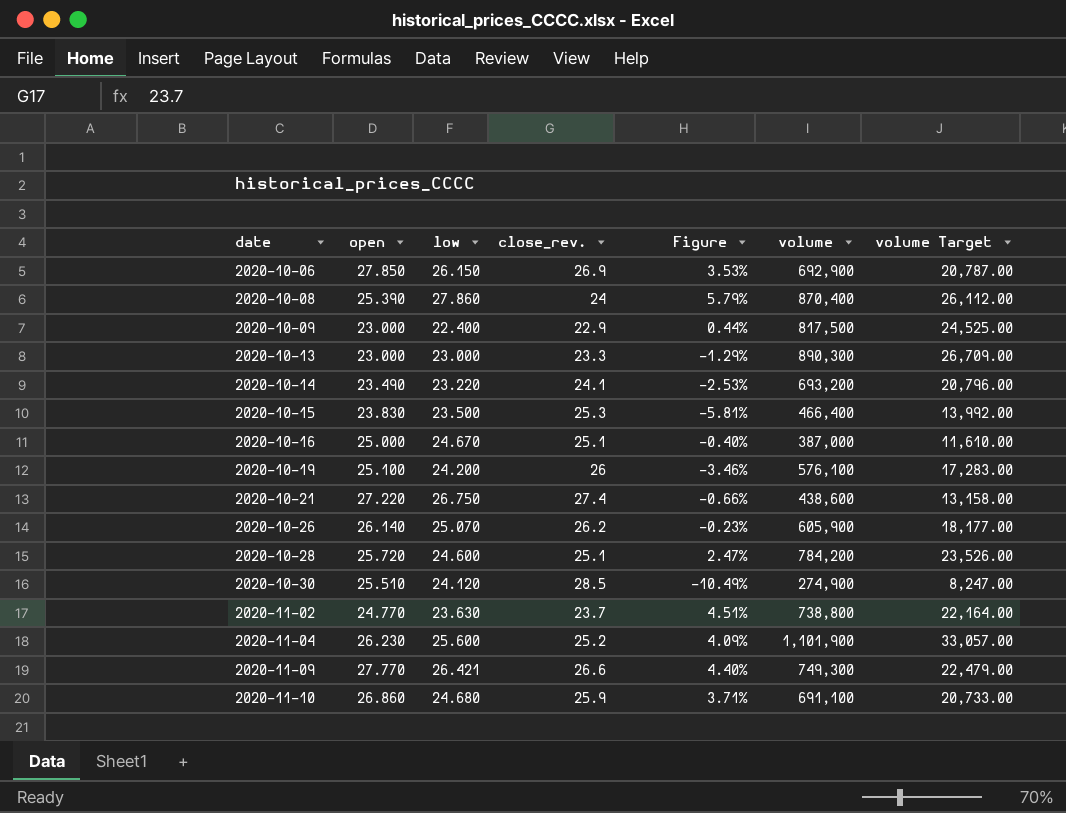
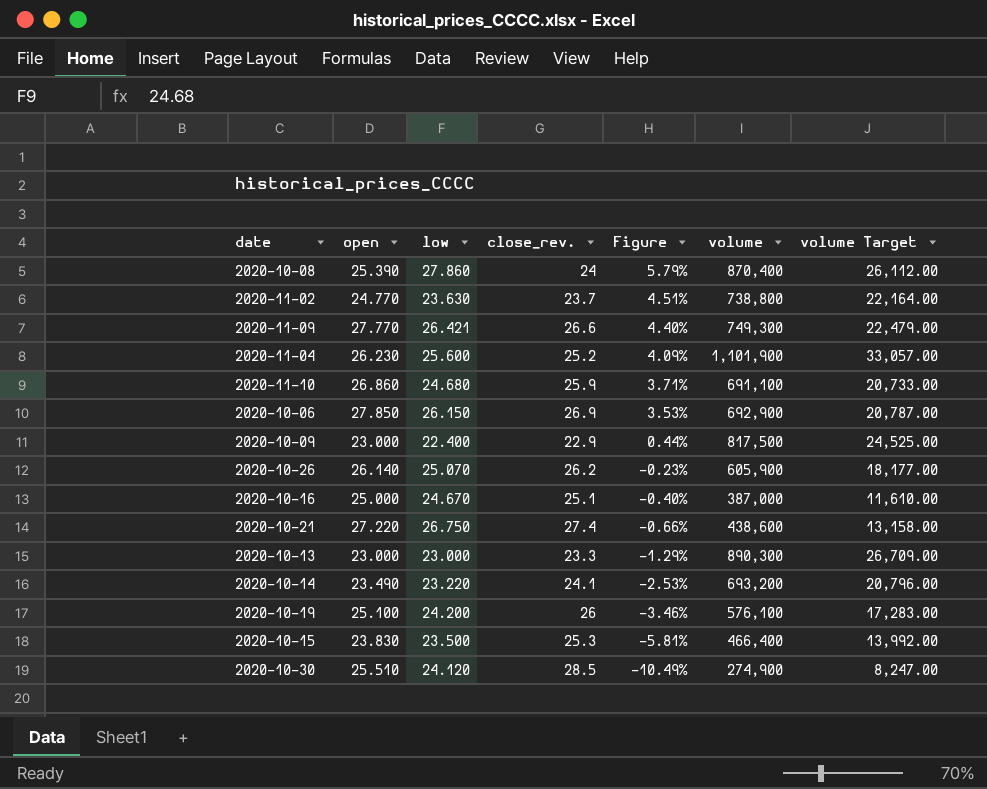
row order: date ascending -> Figure descending
row 2020-10-28: 25.720 | 24.600 | 25.1 | 2.47% | 784,200 | 23,526.00 -> none

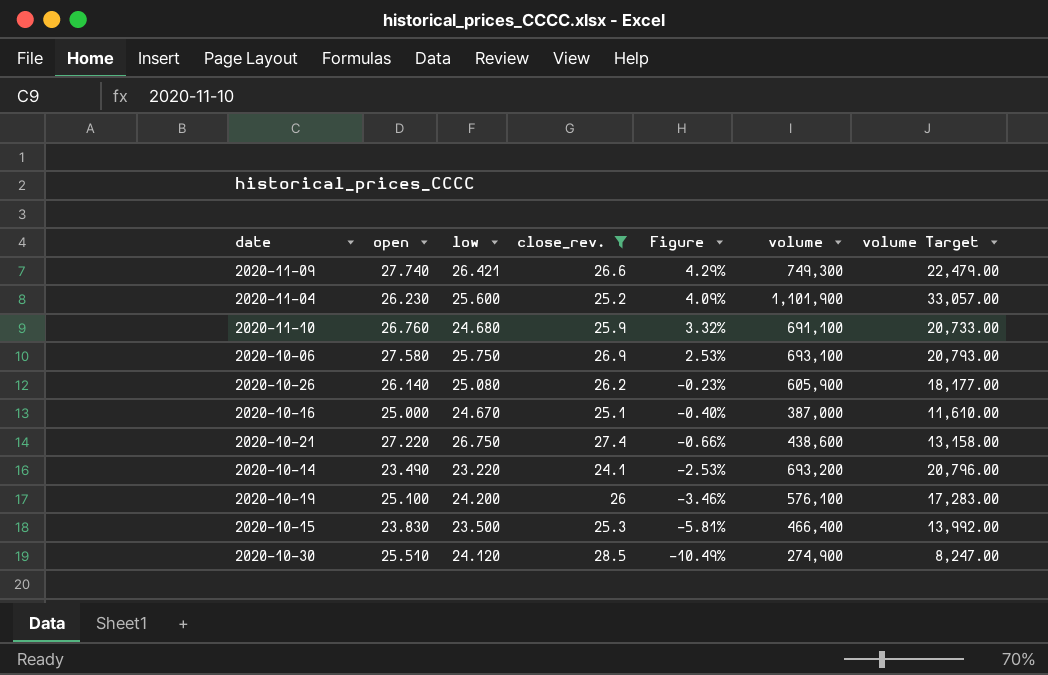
filter: none -> close_rev. >= 24.1
2020-11-09 | open: 27.770 -> 27.740
2020-11-09 | Figure: 4.40% -> 4.29%
2020-11-10 | open: 26.860 -> 26.760
2020-11-10 | Figure: 3.71% -> 3.32%
2020-10-06 | open: 27.850 -> 27.580
2020-10-06 | low: 26.150 -> 25.750
2020-10-06 | Figure: 3.53% -> 2.53%
2020-10-06 | volume: 692,900 -> 693,100
2020-10-06 | volume Target: 20,787.00 -> 20,793.00
2020-10-26 | low: 25.070 -> 25.080

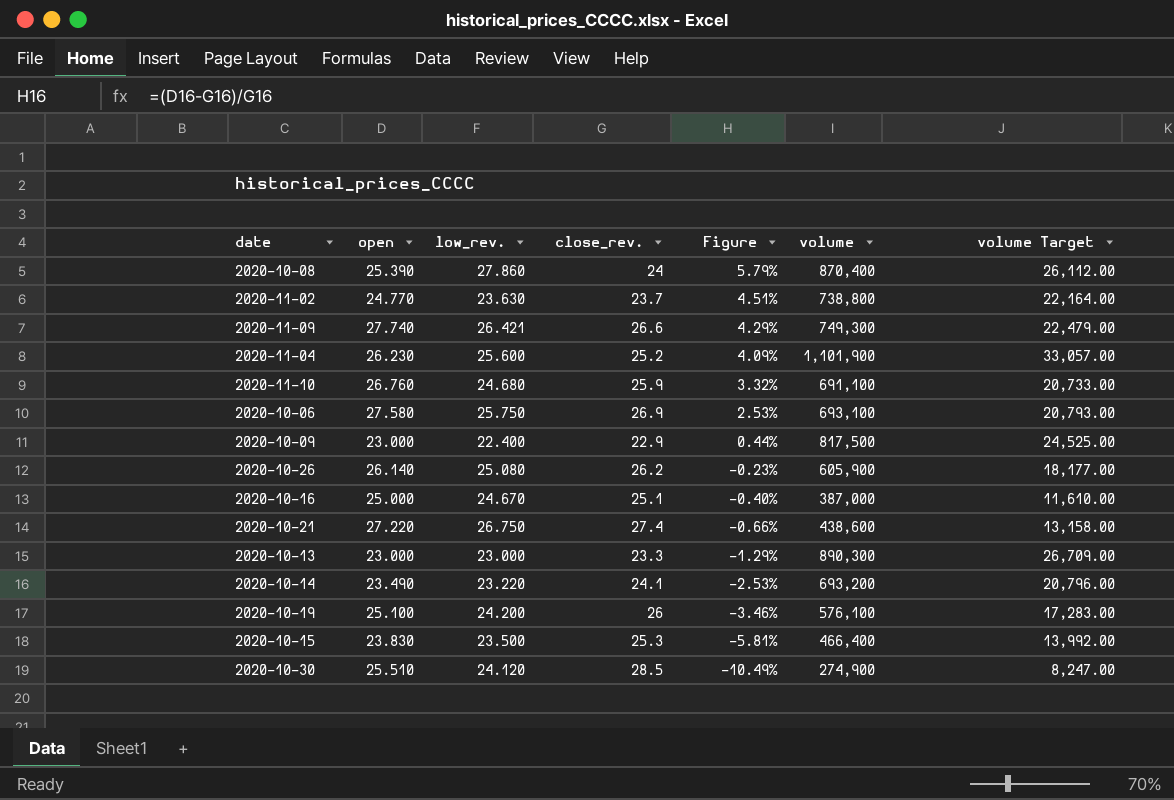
filter: close_rev. >= 24.1 -> none
column name: low -> low_rev.

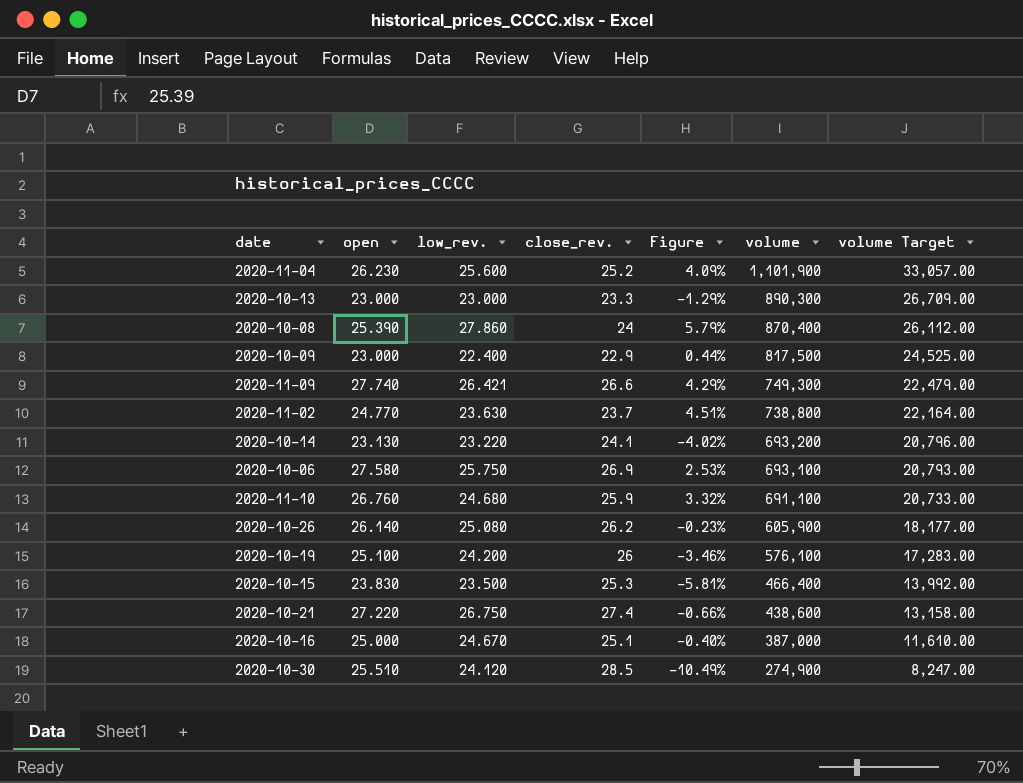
row order: Figure descending -> volume descending
2020-10-14 | open: 23.490 -> 23.130
2020-10-14 | Figure: -2.53% -> -4.02%

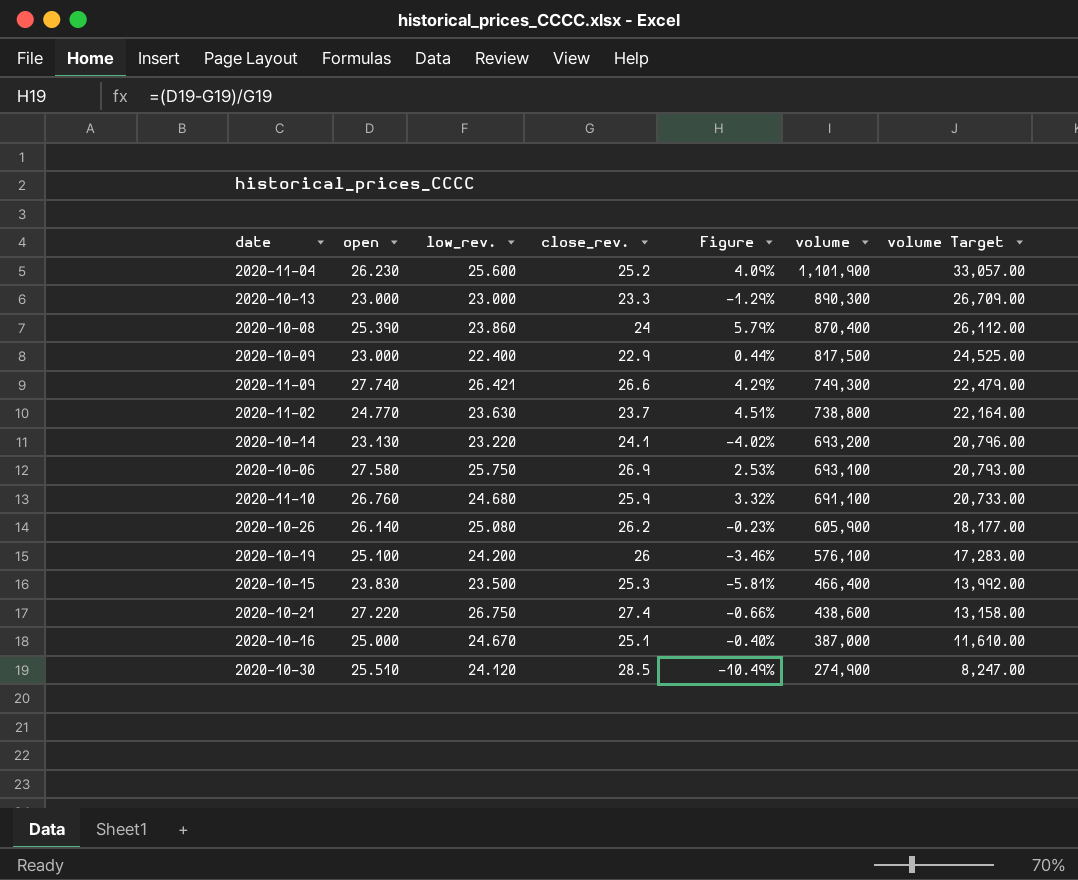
2020-10-08 | low_rev.: 27.860 -> 23.860

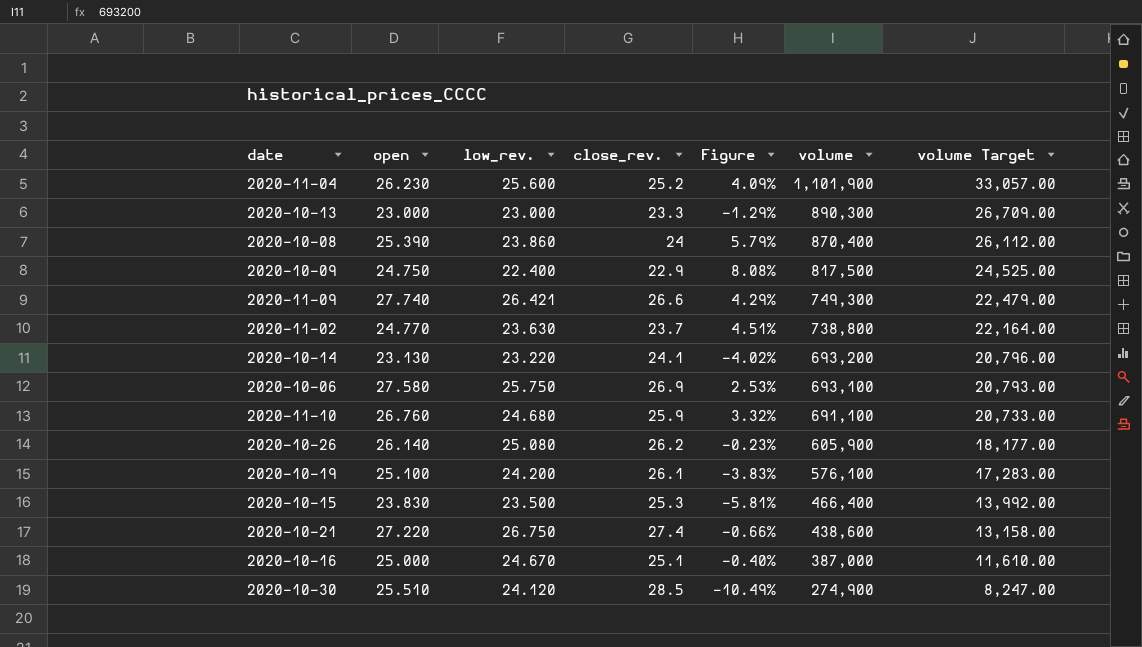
2020-10-09 | open: 23.000 -> 24.750
2020-10-09 | Figure: 0.44% -> 8.08%
2020-10-19 | close_rev.: 26 -> 26.1
2020-10-19 | Figure: -3.46% -> -3.83%

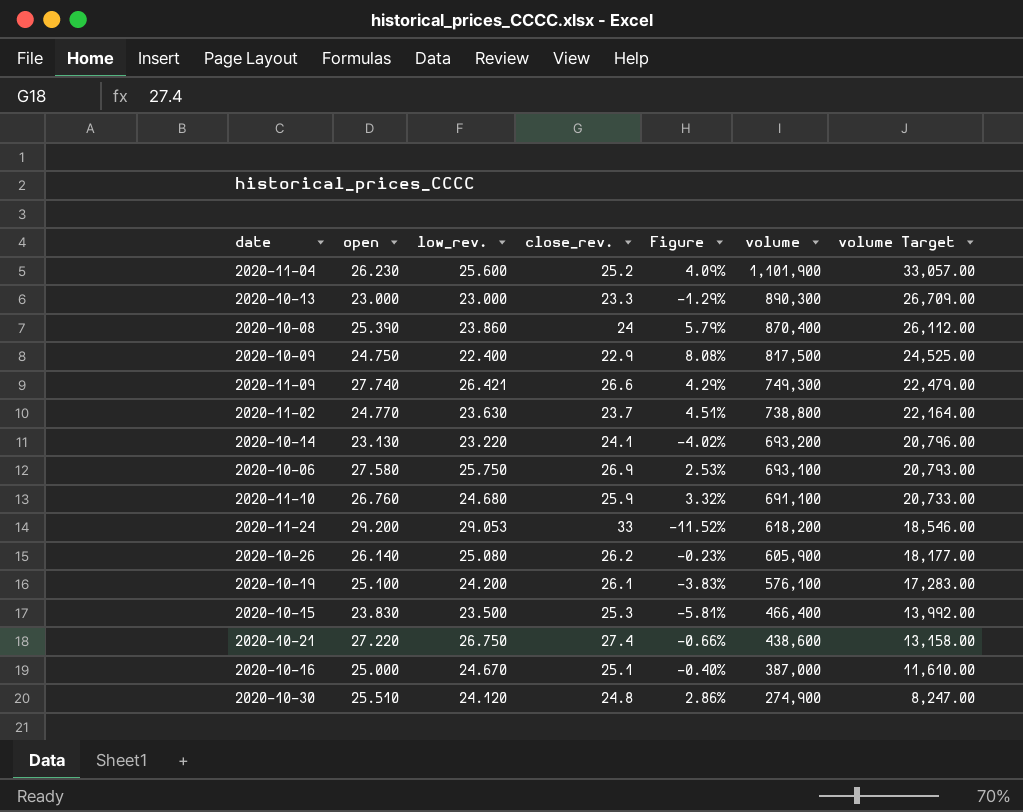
row 2020-11-24: none -> 29.200 | 29.053 | 33 | -11.52% | 618,200 | 18,546.00
2020-10-30 | close_rev.: 28.5 -> 24.8
2020-10-30 | Figure: -10.49% -> 2.86%

